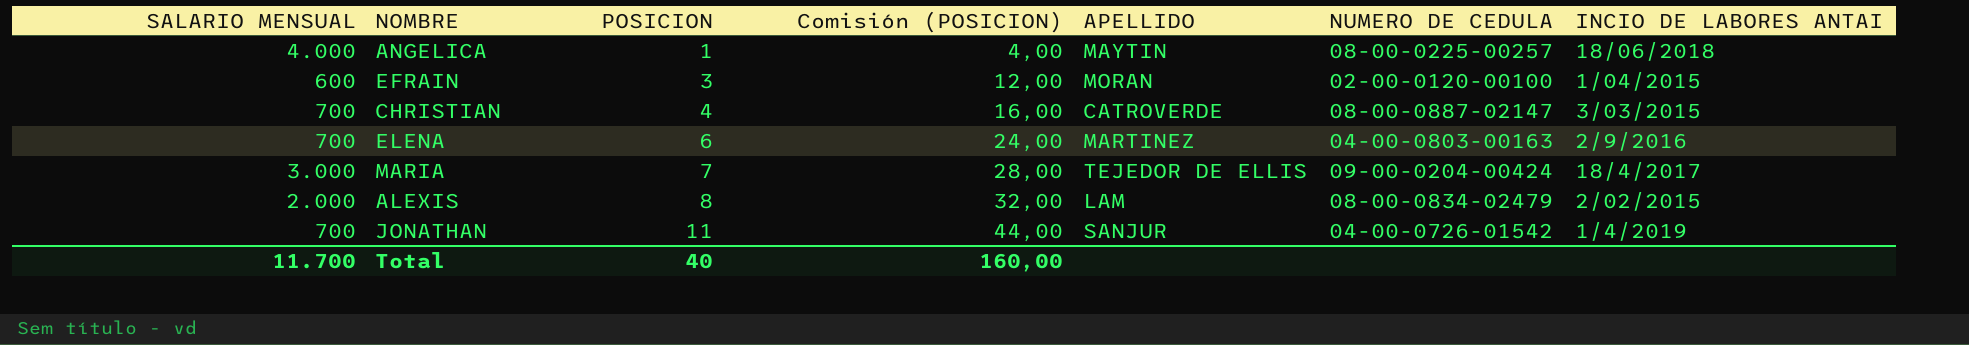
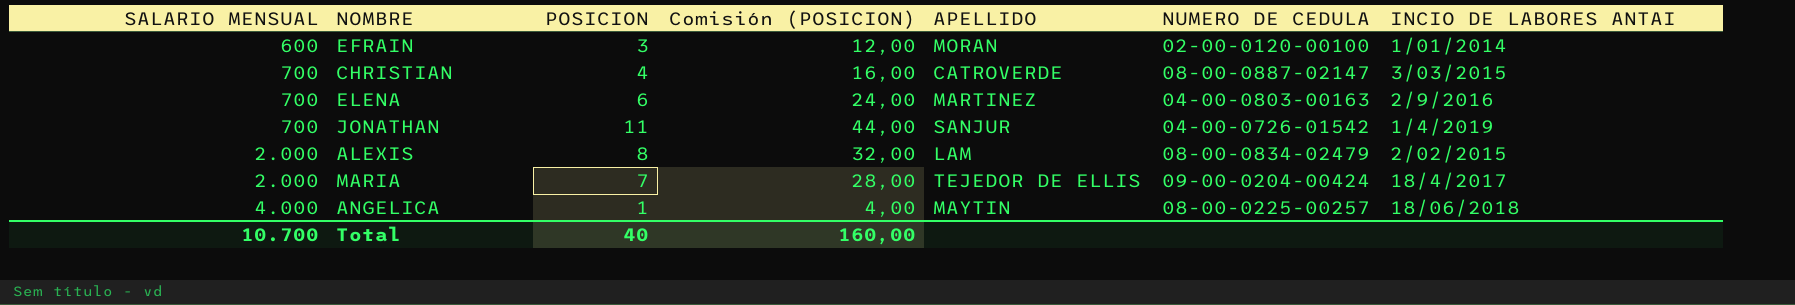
row order: POSICION ascending -> SALARIO MENSUAL ascending
EFRAIN | INCIO DE LABORES ANTAI: 1/04/2015 -> 1/01/2014
MARIA | SALARIO MENSUAL: 3.000 -> 2.000
Total | SALARIO MENSUAL: 11.700 -> 10.700

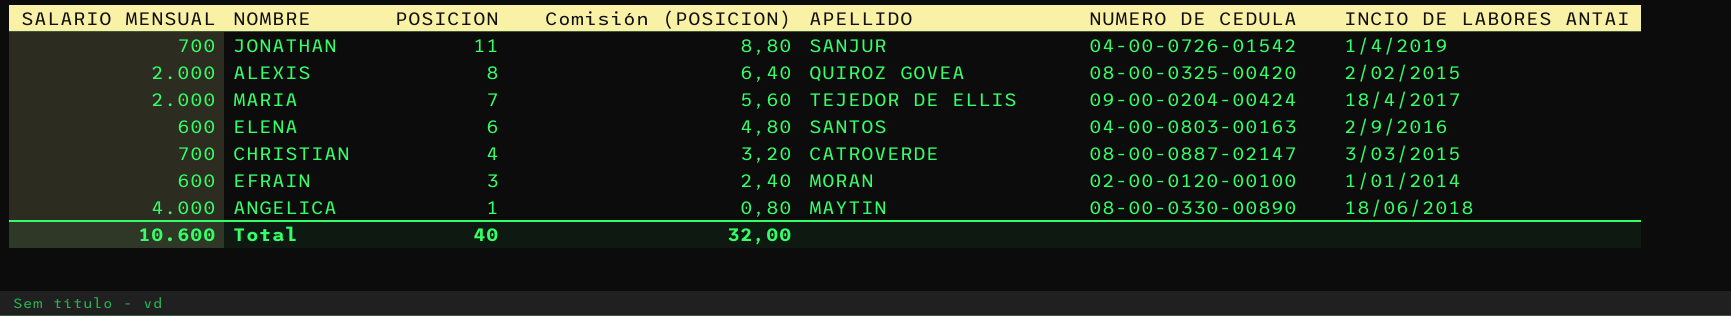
row order: SALARIO MENSUAL ascending -> POSICION descending
column Comisión (POSICION) | formula: [POSICION] * 4 -> [POSICION] * 0,8
ALEXIS | APELLIDO: LAM -> QUIROZ GOVEA
ALEXIS | NUMERO DE CEDULA: 08-00-0834-02479 -> 08-00-0325-00420
ELENA | SALARIO MENSUAL: 700 -> 600
ELENA | APELLIDO: MARTINEZ -> SANTOS
ANGELICA | NUMERO DE CEDULA: 08-00-0225-00257 -> 08-00-0330-00890
Total | SALARIO MENSUAL: 10.700 -> 10.600
Total | Comisión (POSICION): 160,00 -> 32,00

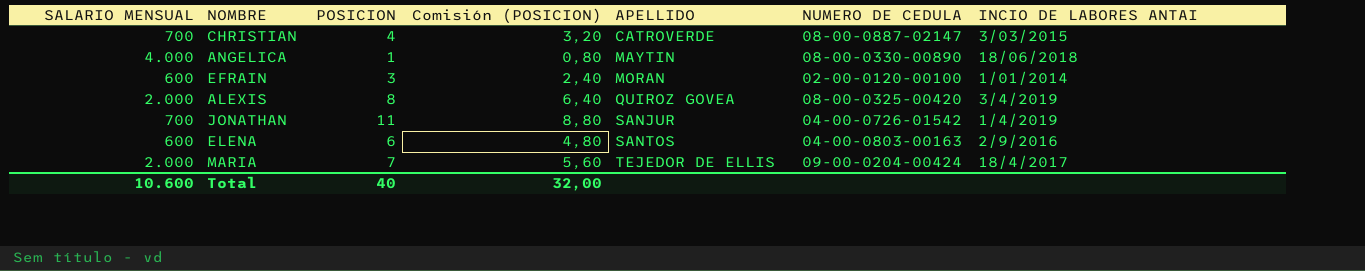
row order: POSICION descending -> APELLIDO ascending
ALEXIS | INCIO DE LABORES ANTAI: 2/02/2015 -> 3/4/2019

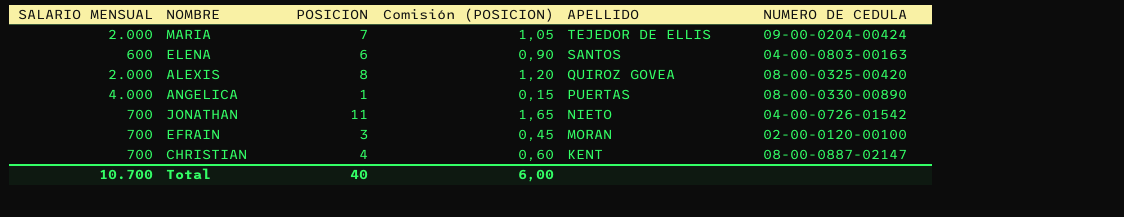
row order: APELLIDO ascending -> APELLIDO descending
column INCIO DE LABORES ANTAI | position: 7 -> none
column Comisión (POSICION) | formula: [POSICION] * 0,8 -> [POSICION] * 0,15
ANGELICA | APELLIDO: MAYTIN -> PUERTAS
JONATHAN | APELLIDO: SANJUR -> NIETO
EFRAIN | SALARIO MENSUAL: 600 -> 700
CHRISTIAN | APELLIDO: CATROVERDE -> KENT
Total | SALARIO MENSUAL: 10.600 -> 10.700
Total | Comisión (POSICION): 32,00 -> 6,00

